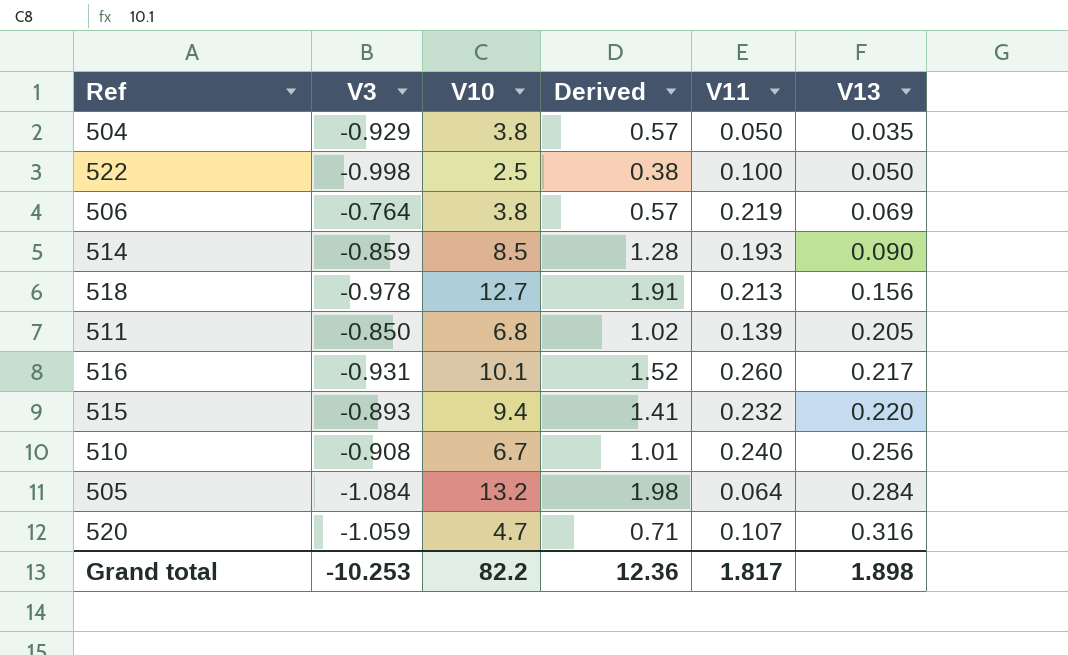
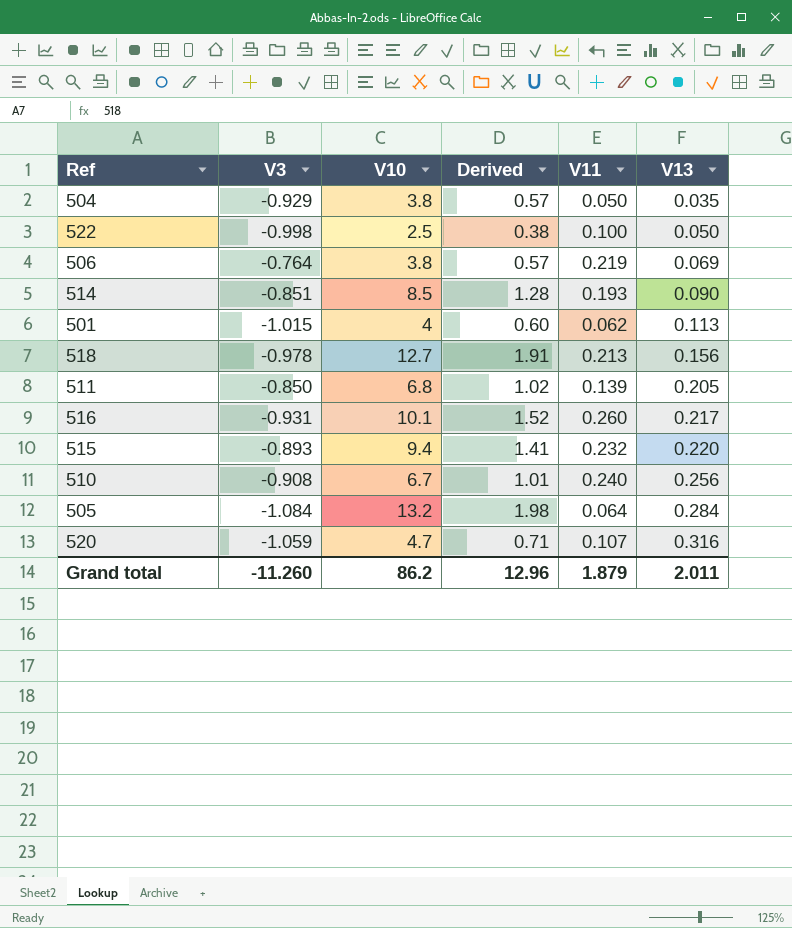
514 | V3: -0.859 -> -0.851
row 501: none -> -1.015 | 4 | 0.60 | 0.062 | 0.113
Grand total | V3: -10.253 -> -11.260
Grand total | V10: 82.2 -> 86.2
Grand total | Derived: 12.36 -> 12.96
Grand total | V11: 1.817 -> 1.879
Grand total | V13: 1.898 -> 2.011

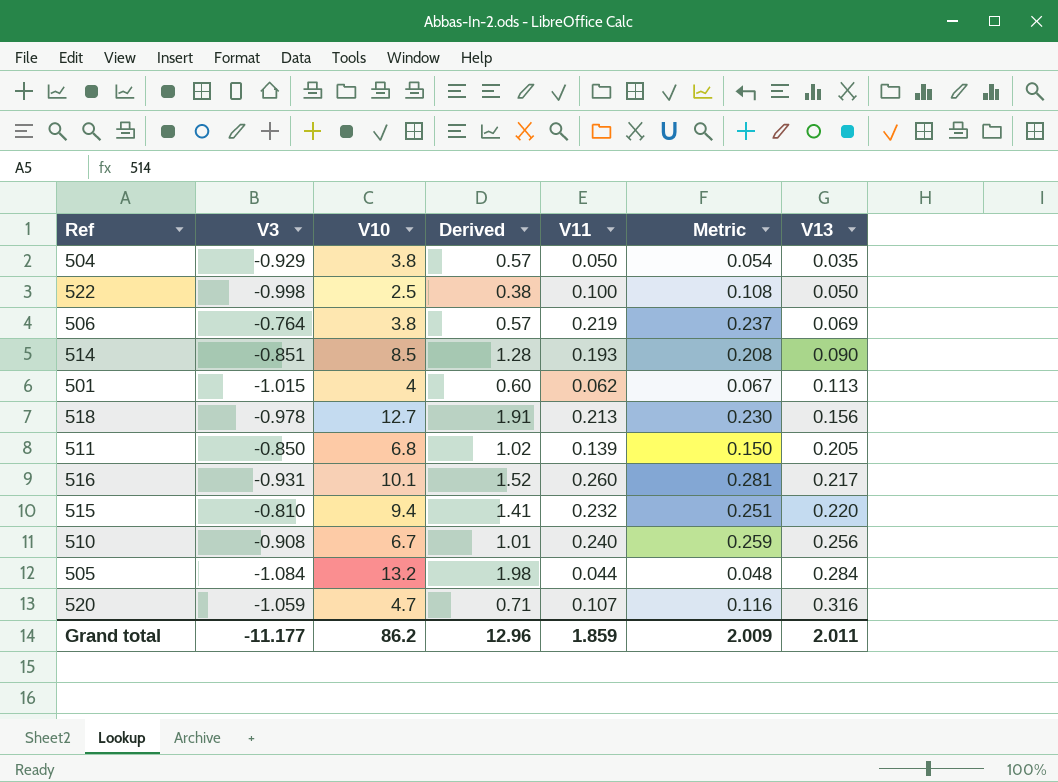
column Metric | formula: none -> [V11] * 1.08
515 | V3: -0.893 -> -0.810
505 | V11: 0.064 -> 0.044
Grand total | V3: -11.260 -> -11.177
Grand total | V11: 1.879 -> 1.859

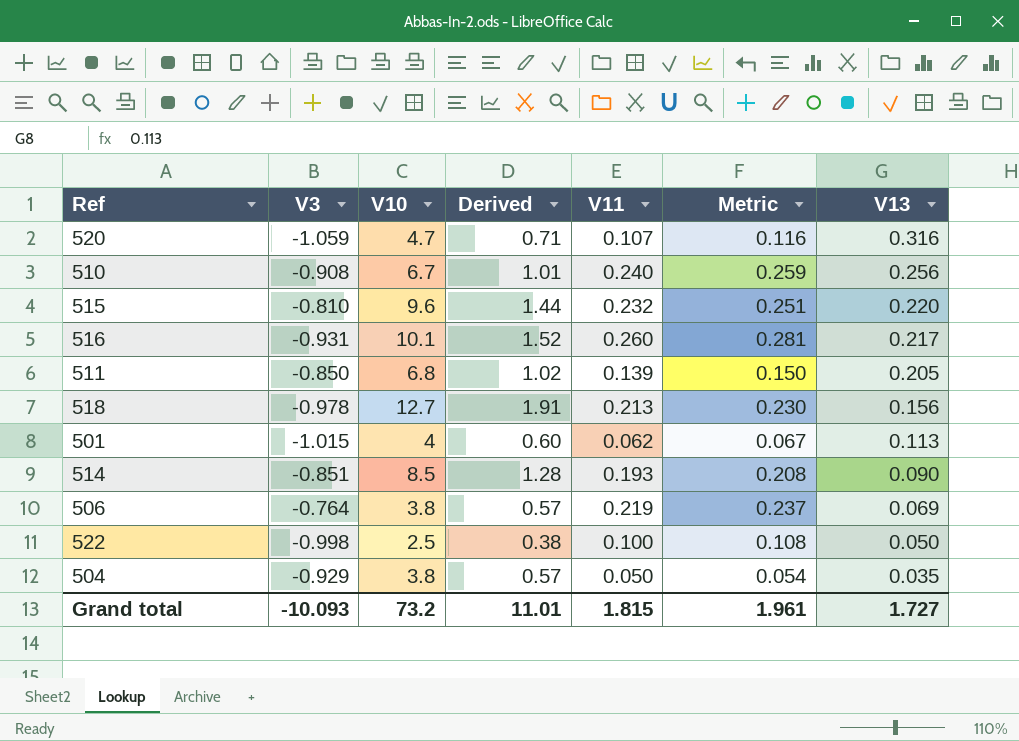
row order: V13 ascending -> V13 descending
row 505: -1.084 | 13.2 | 1.98 | 0.044 | 0.048 | 0.284 -> none
515 | V10: 9.4 -> 9.6
515 | Derived: 1.41 -> 1.44
Grand total | V3: -11.177 -> -10.093
Grand total | V10: 86.2 -> 73.2
Grand total | Derived: 12.96 -> 11.01
Grand total | V11: 1.859 -> 1.815
Grand total | Metric: 2.009 -> 1.961
Grand total | V13: 2.011 -> 1.727

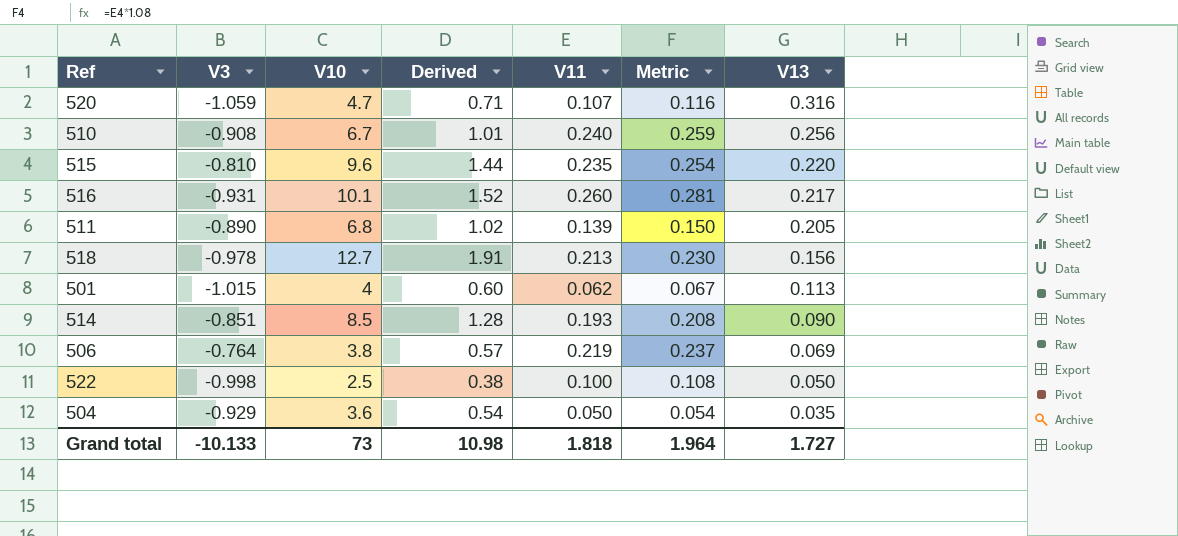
515 | V11: 0.232 -> 0.235
515 | Metric: 0.251 -> 0.254
511 | V3: -0.850 -> -0.890
504 | V10: 3.8 -> 3.6
504 | Derived: 0.57 -> 0.54
Grand total | V3: -10.093 -> -10.133
Grand total | V10: 73.2 -> 73
Grand total | Derived: 11.01 -> 10.98
Grand total | V11: 1.815 -> 1.818
Grand total | Metric: 1.961 -> 1.964

